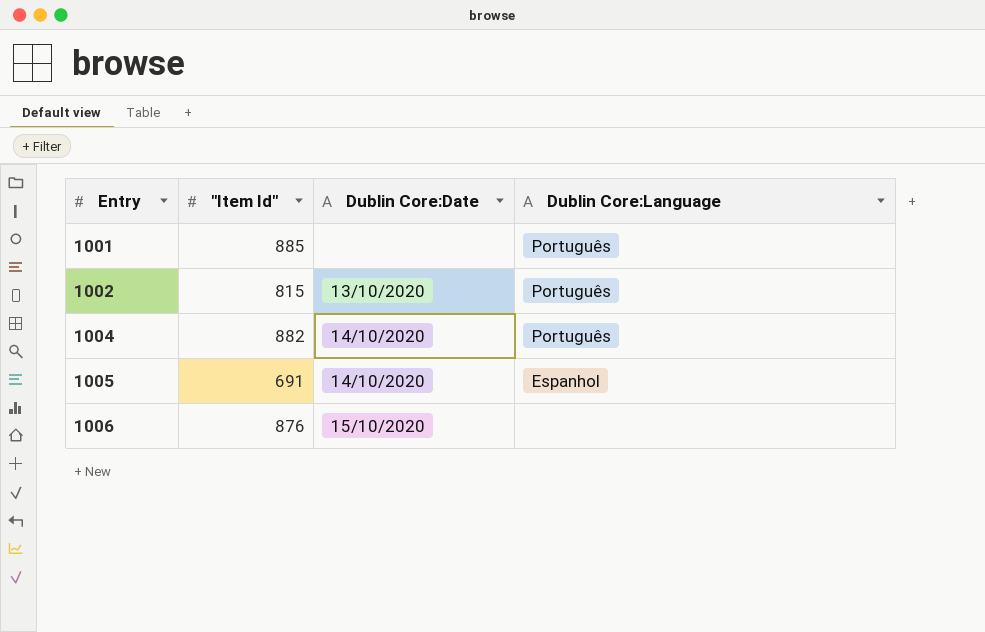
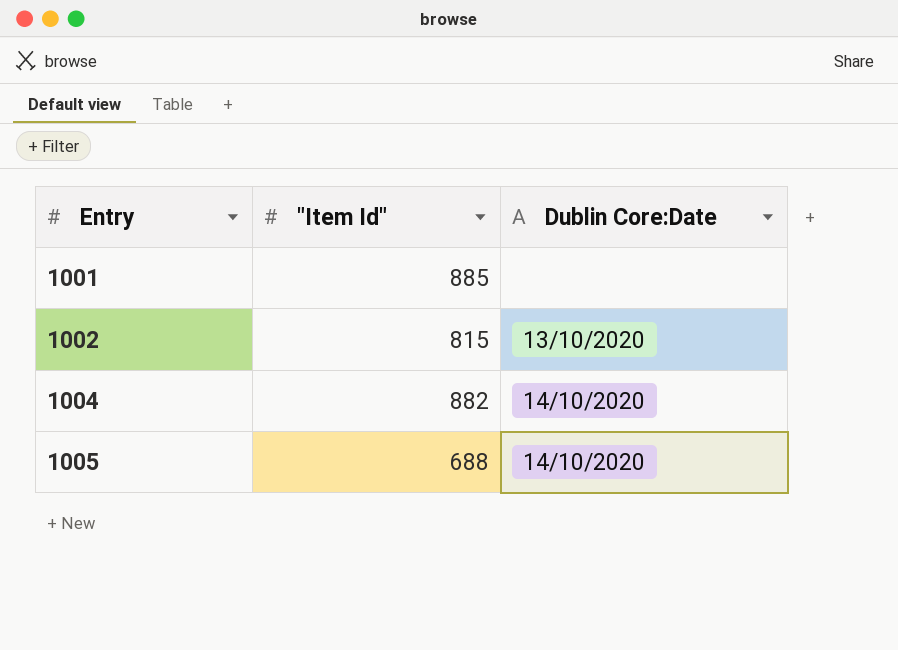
column Dublin Core:Language | position: 4 -> none
row 1006: 876 | 15/10/2020 | none -> none
1005 | "Item Id": 691 -> 688

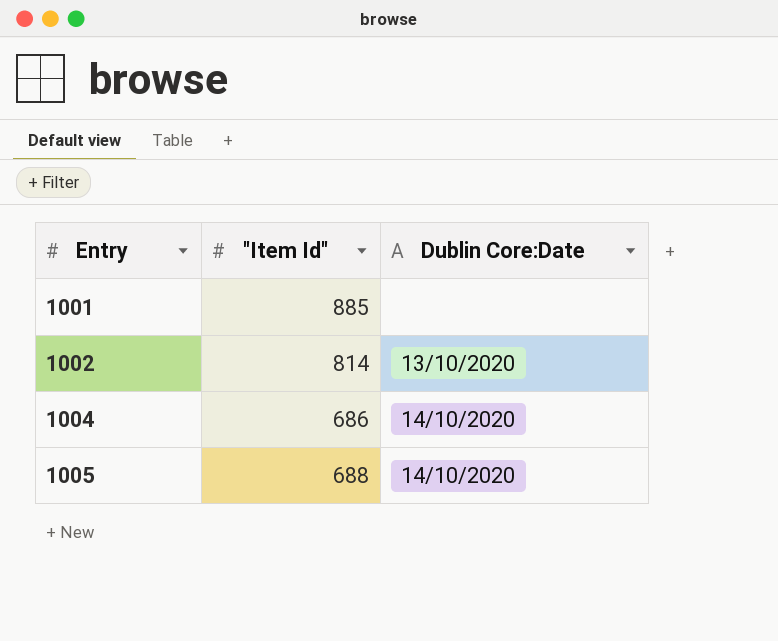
1002 | "Item Id": 815 -> 814
1004 | "Item Id": 882 -> 686

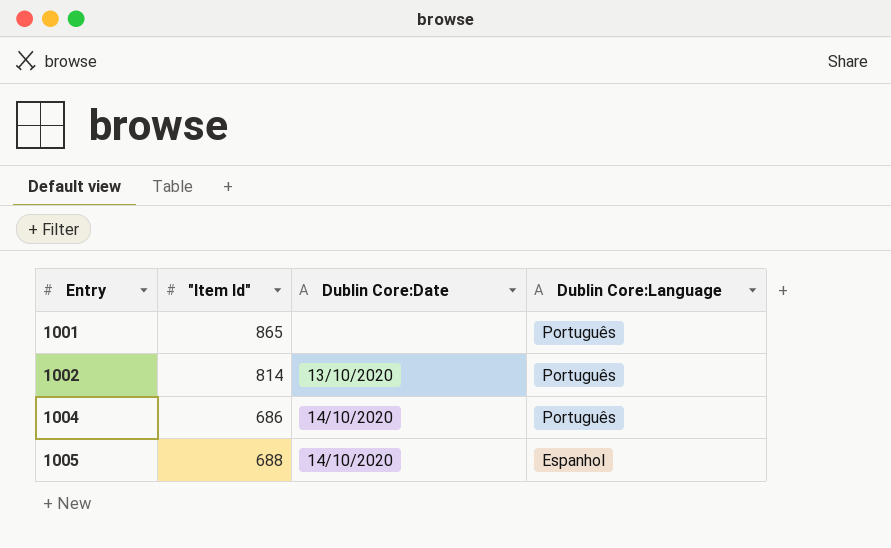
column Dublin Core:Language | position: none -> 4
1001 | "Item Id": 885 -> 865

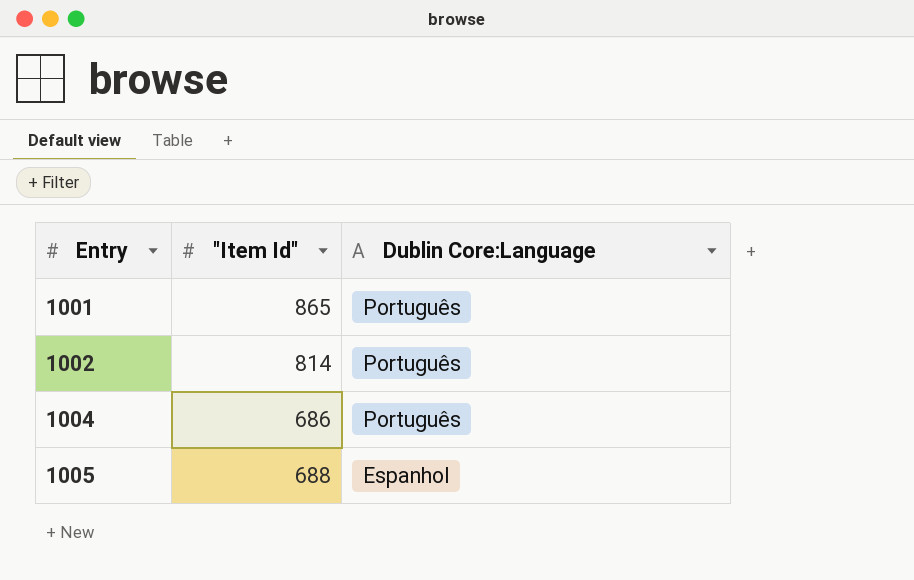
column Dublin Core:Date | position: 3 -> none

